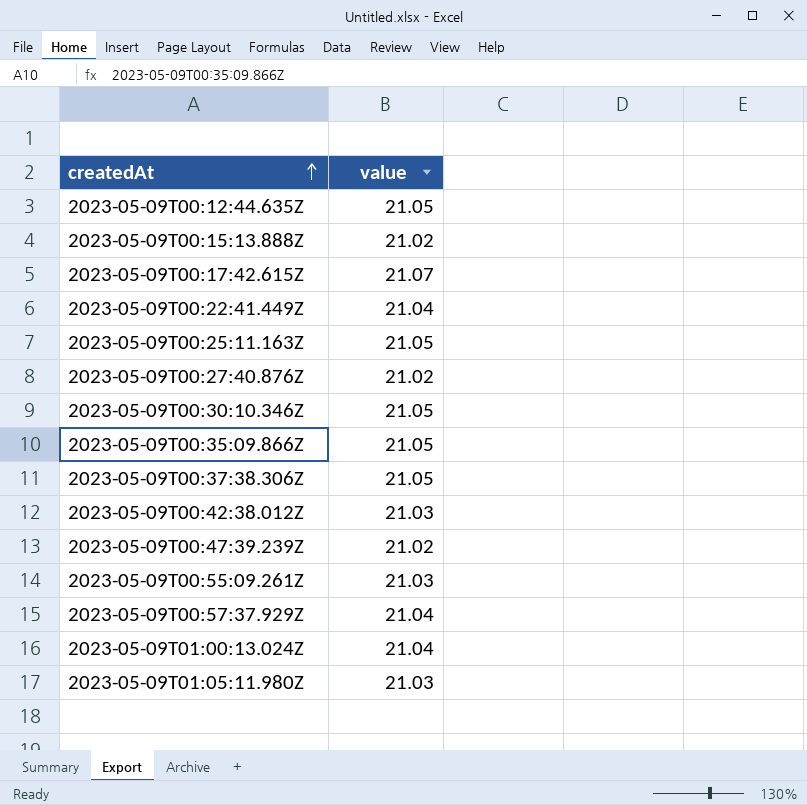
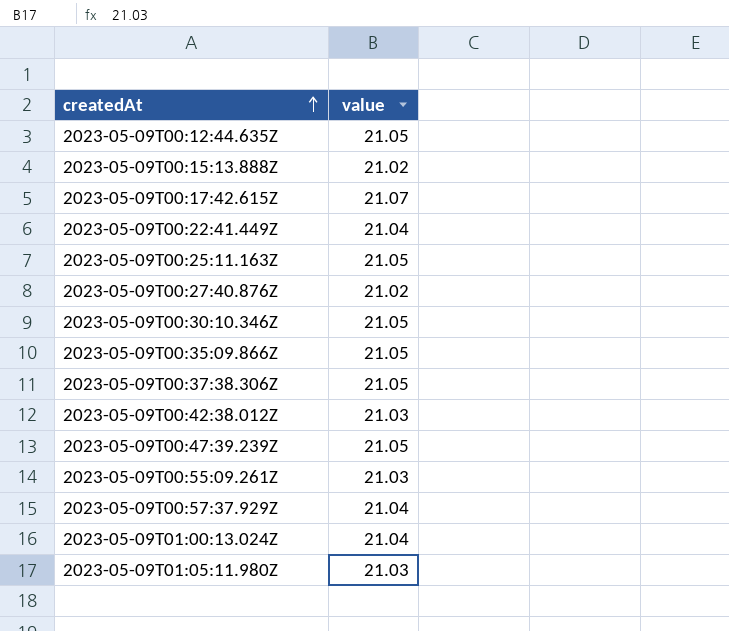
2023-05-09T00:47:39.239Z | value: 21.02 -> 21.05

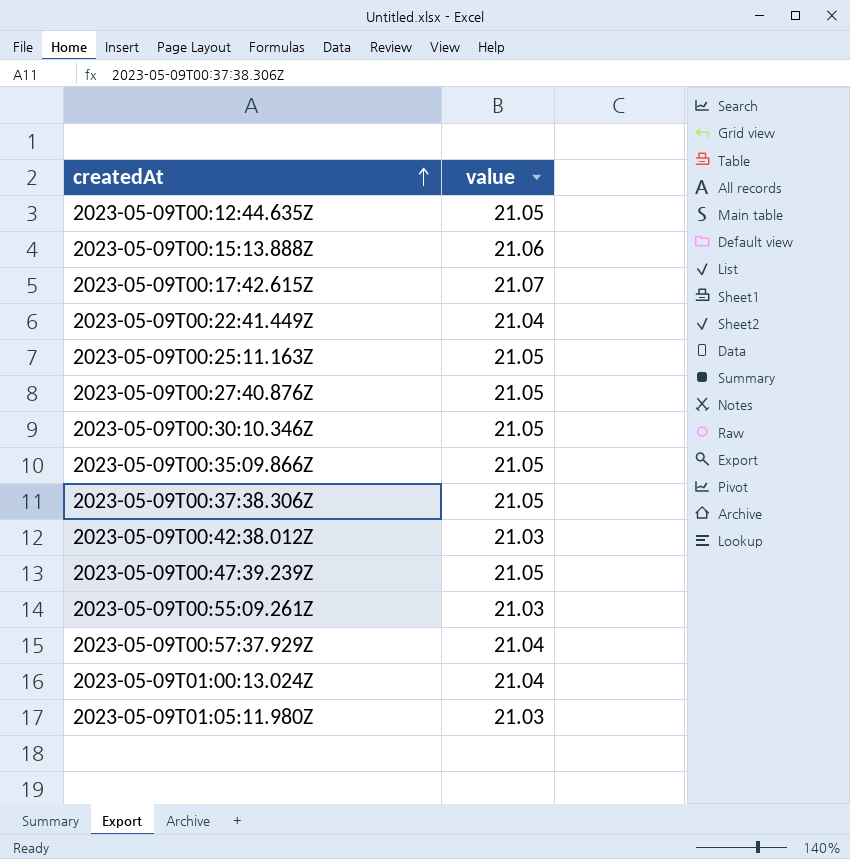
2023-05-09T00:15:13.888Z | value: 21.02 -> 21.06
2023-05-09T00:27:40.876Z | value: 21.02 -> 21.05

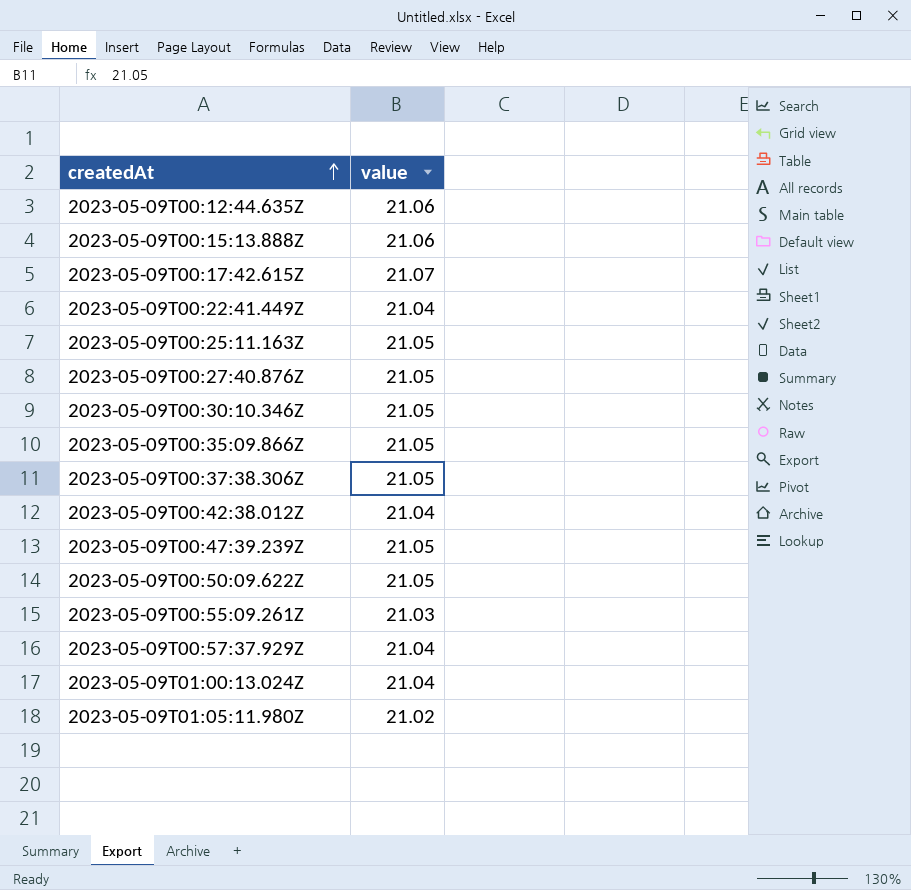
2023-05-09T00:12:44.635Z | value: 21.05 -> 21.06
2023-05-09T00:42:38.012Z | value: 21.03 -> 21.04
row 2023-05-09T00:50:09.622Z: none -> 21.05
2023-05-09T01:05:11.980Z | value: 21.03 -> 21.02

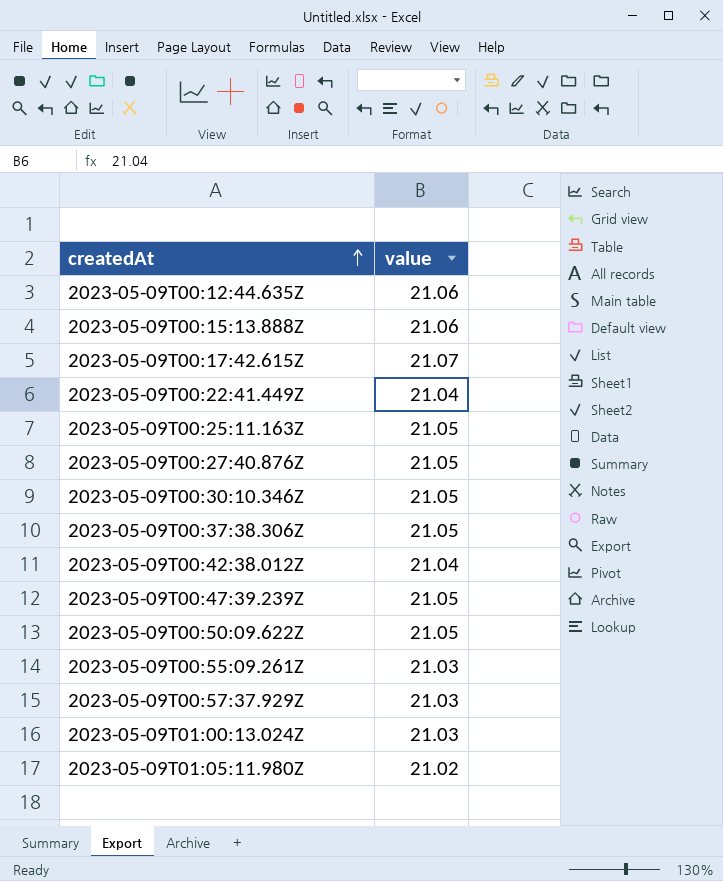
row 2023-05-09T00:35:09.866Z: 21.05 -> none
2023-05-09T00:57:37.929Z | value: 21.04 -> 21.03
2023-05-09T01:00:13.024Z | value: 21.04 -> 21.03

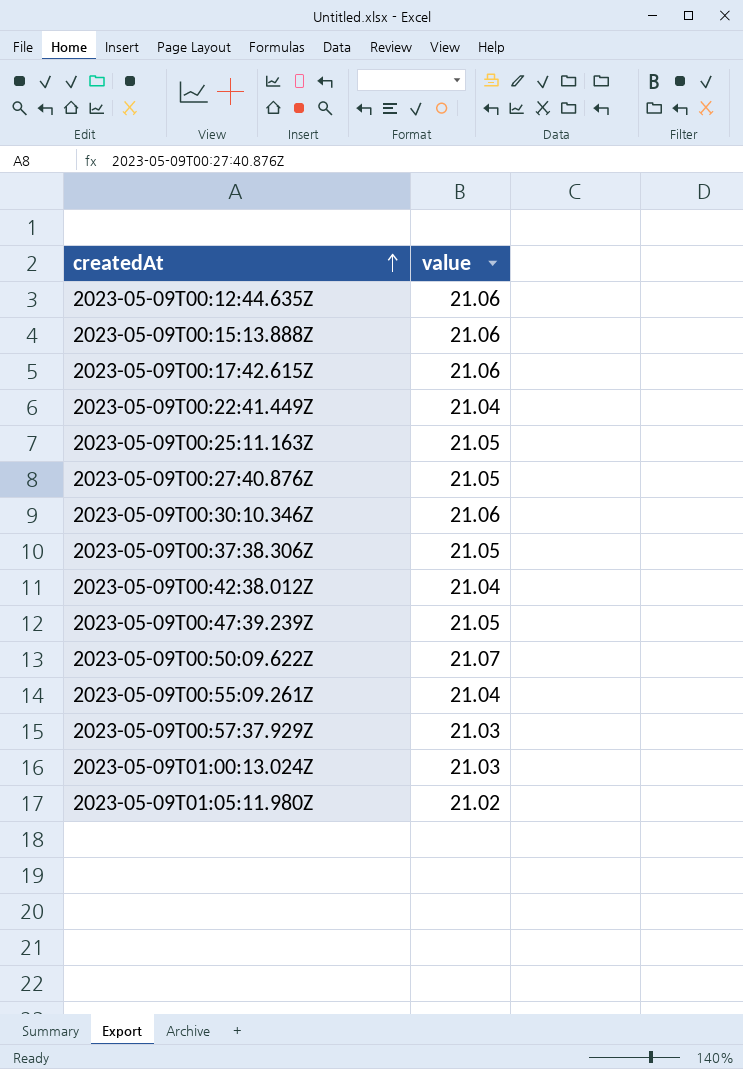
2023-05-09T00:17:42.615Z | value: 21.07 -> 21.06
2023-05-09T00:30:10.346Z | value: 21.05 -> 21.06
2023-05-09T00:50:09.622Z | value: 21.05 -> 21.07
2023-05-09T00:55:09.261Z | value: 21.03 -> 21.04

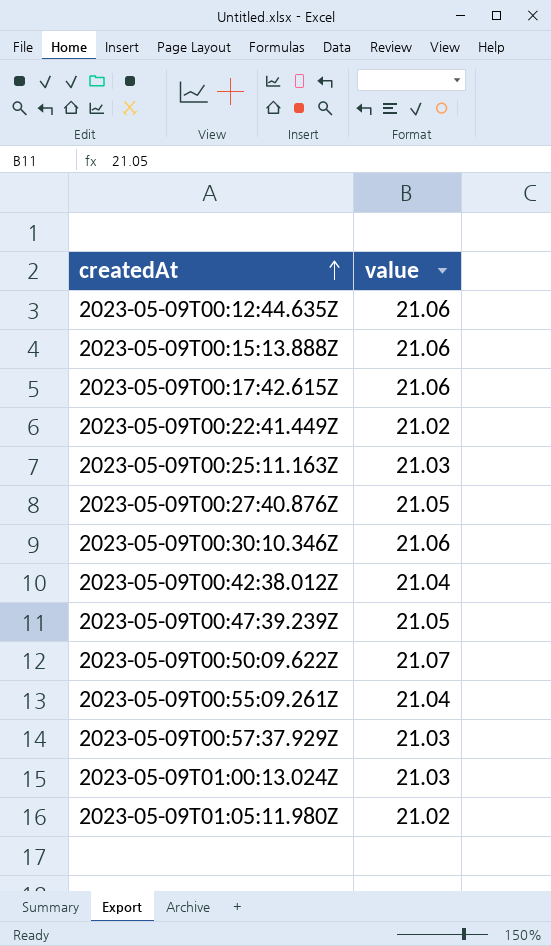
row 2023-05-09T00:37:38.306Z: 21.05 -> none
2023-05-09T00:22:41.449Z | value: 21.04 -> 21.02
2023-05-09T00:25:11.163Z | value: 21.05 -> 21.03

